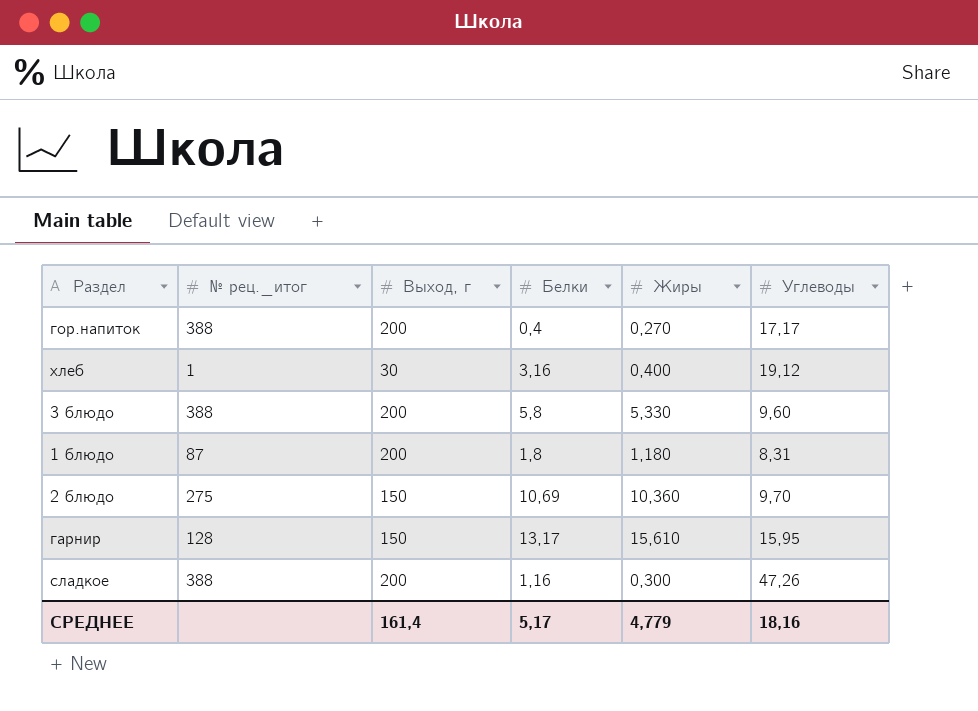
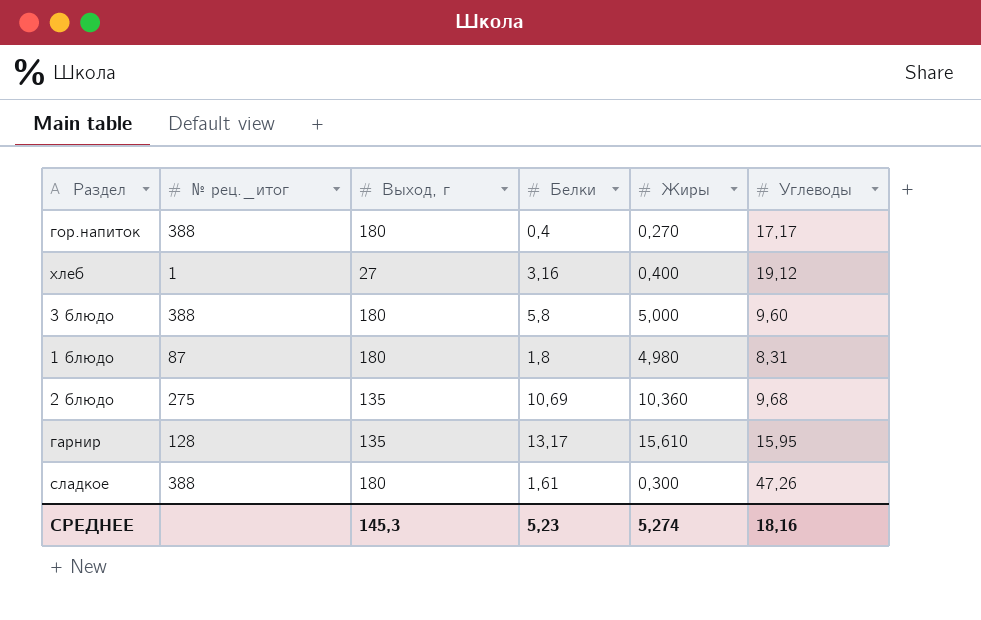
гор.напиток | Выход, г: 200 -> 180
хлеб | Выход, г: 30 -> 27
3 блюдо | Выход, г: 200 -> 180
3 блюдо | Жиры: 5,330 -> 5,000
1 блюдо | Выход, г: 200 -> 180
1 блюдо | Жиры: 1,180 -> 4,980
2 блюдо | Выход, г: 150 -> 135
2 блюдо | Углеводы: 9,70 -> 9,68
гарнир | Выход, г: 150 -> 135
сладкое | Выход, г: 200 -> 180
сладкое | Белки: 1,16 -> 1,61
СРЕДНЕЕ | Выход, г: 161,4 -> 145,3
СРЕДНЕЕ | Белки: 5,17 -> 5,23
СРЕДНЕЕ | Жиры: 4,779 -> 5,274

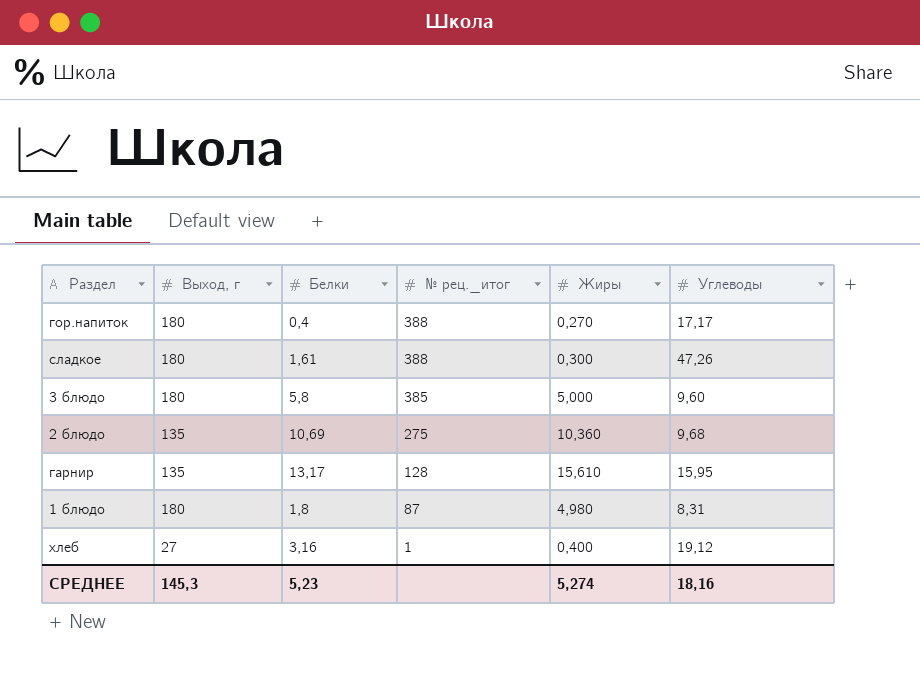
row order: none -> № рец._итог descending
column № рец._итог | position: 2 -> 4
3 блюдо | № рец._итог: 388 -> 385

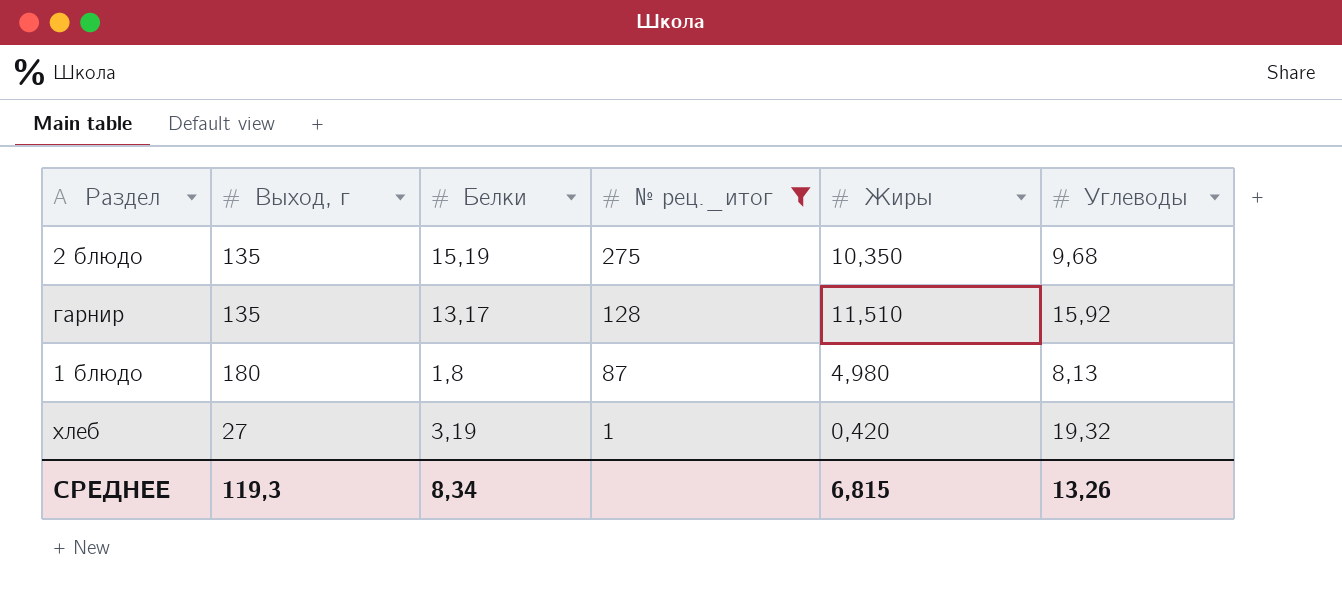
filter: none -> № рец._итог <= 275
2 блюдо | Белки: 10,69 -> 15,19
2 блюдо | Жиры: 10,360 -> 10,350
гарнир | Жиры: 15,610 -> 11,510
гарнир | Углеводы: 15,95 -> 15,92
1 блюдо | Углеводы: 8,31 -> 8,13
хлеб | Белки: 3,16 -> 3,19
хлеб | Жиры: 0,400 -> 0,420
хлеб | Углеводы: 19,12 -> 19,32
СРЕДНЕЕ | Выход, г: 145,3 -> 119,3
СРЕДНЕЕ | Белки: 5,23 -> 8,34
СРЕДНЕЕ | Жиры: 5,274 -> 6,815
СРЕДНЕЕ | Углеводы: 18,16 -> 13,26

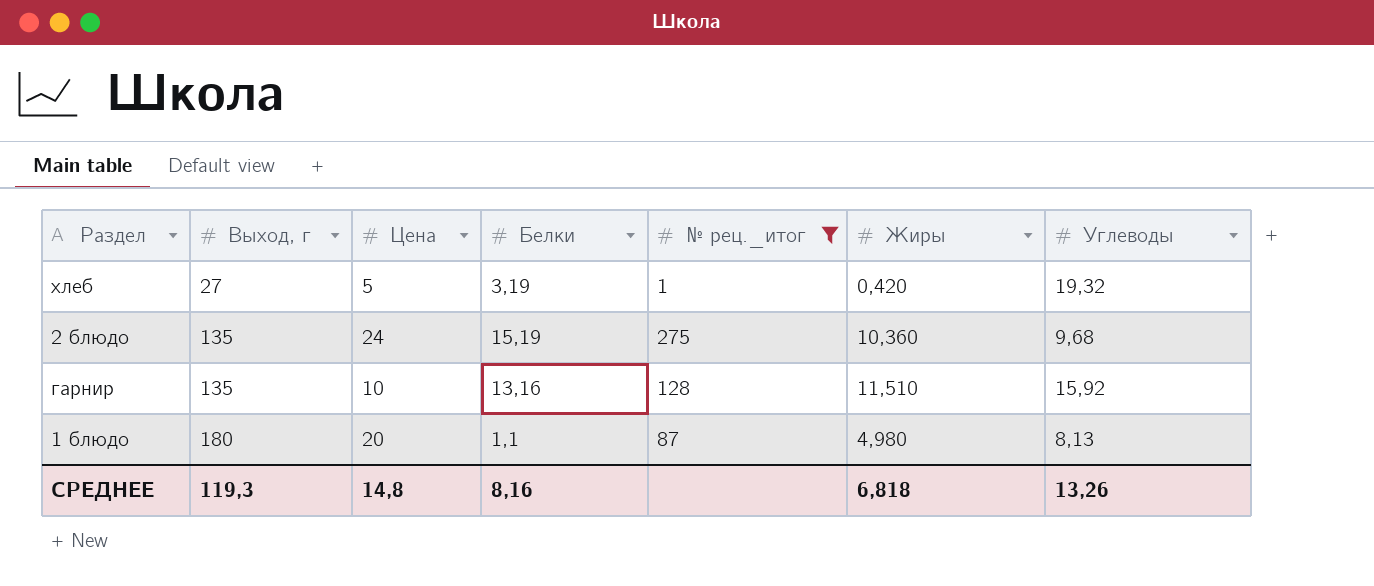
row order: № рец._итог descending -> Выход, г ascending
column Цена | position: none -> 3
2 блюдо | Жиры: 10,350 -> 10,360
гарнир | Белки: 13,17 -> 13,16
1 блюдо | Белки: 1,8 -> 1,1
СРЕДНЕЕ | Белки: 8,34 -> 8,16
СРЕДНЕЕ | Жиры: 6,815 -> 6,818

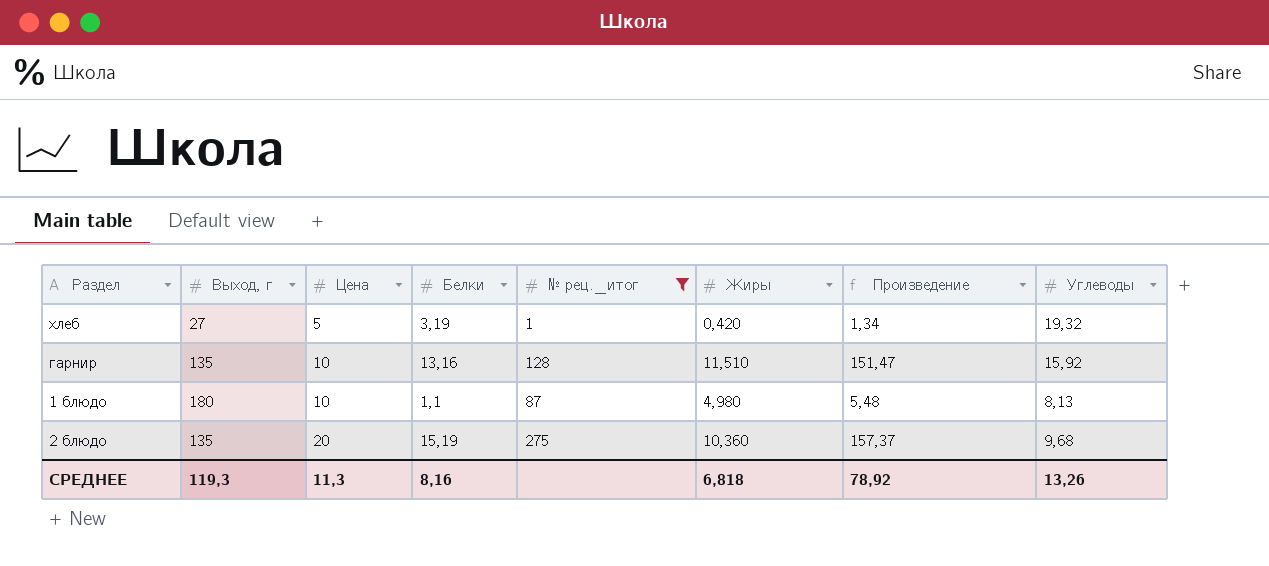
row order: Выход, г ascending -> Цена ascending
column Произведение | formula: none -> [Белки] * [Жиры]
1 блюдо | Цена: 20 -> 10
2 блюдо | Цена: 24 -> 20
СРЕДНЕЕ | Цена: 14,8 -> 11,3

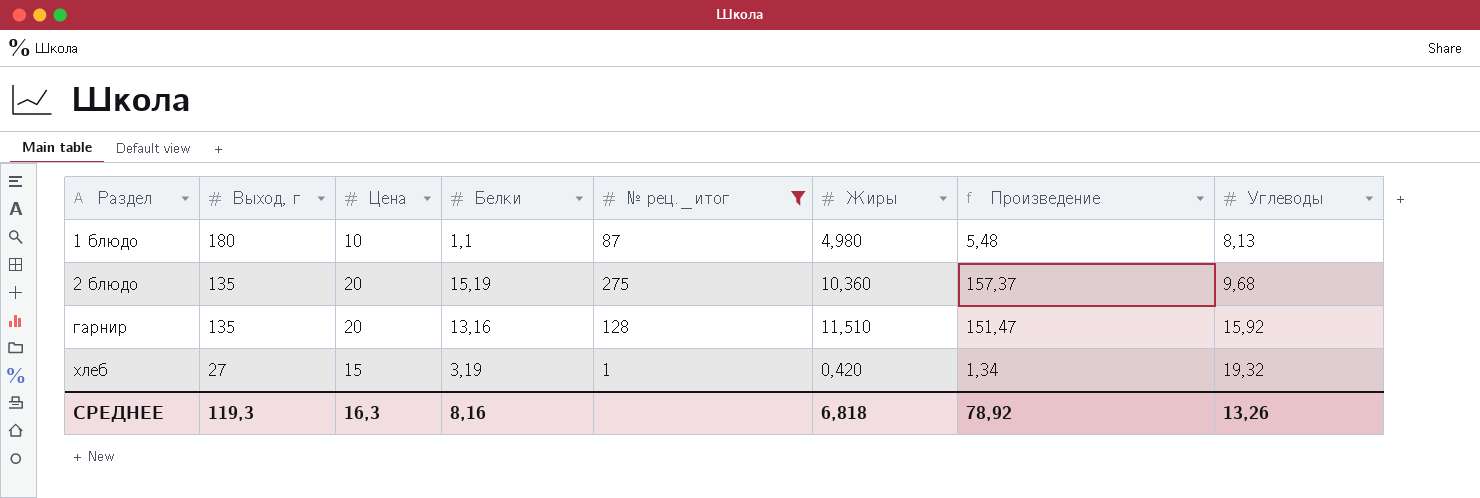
row order: Цена ascending -> Раздел ascending
гарнир | Цена: 10 -> 20
хлеб | Цена: 5 -> 15
СРЕДНЕЕ | Цена: 11,3 -> 16,3

